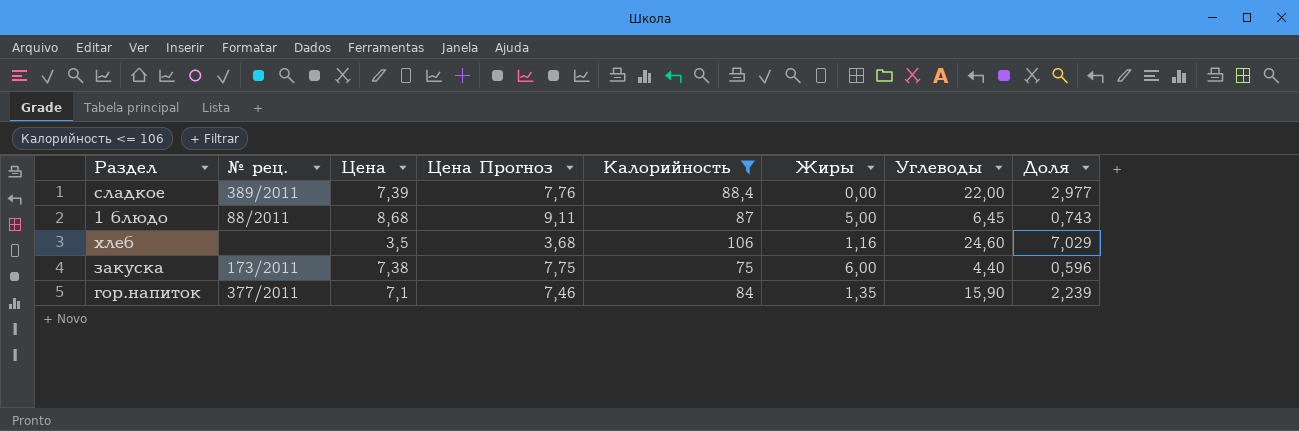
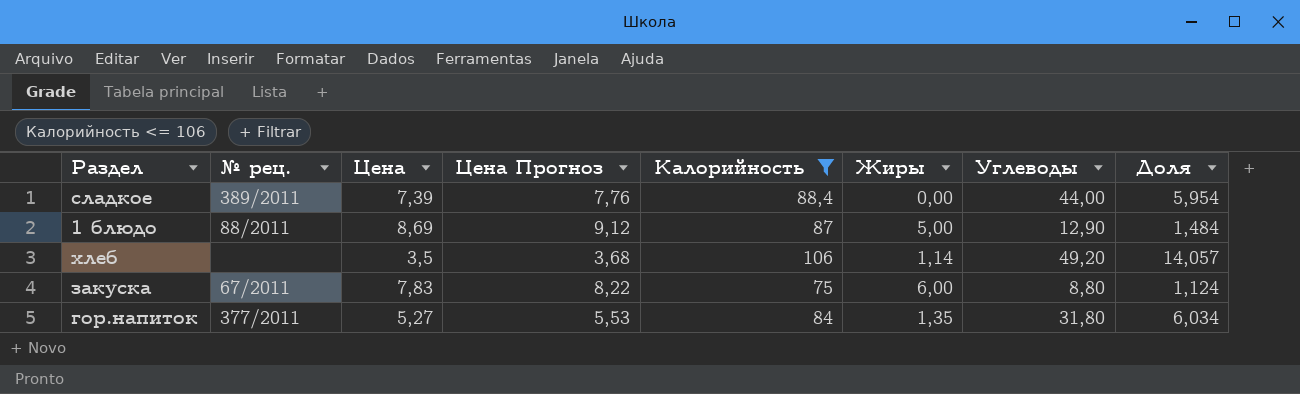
сладкое | Углеводы: 22,00 -> 44,00
сладкое | Доля: 2,977 -> 5,954
1 блюдо | Цена: 8,68 -> 8,69
1 блюдо | Цена Прогноз: 9,11 -> 9,12
1 блюдо | Углеводы: 6,45 -> 12,90
1 блюдо | Доля: 0,743 -> 1,484
хлеб | Жиры: 1,16 -> 1,14
хлеб | Углеводы: 24,60 -> 49,20
хлеб | Доля: 7,029 -> 14,057
закуска | № рец.: 173/2011 -> 67/2011
закуска | Цена: 7,38 -> 7,83
закуска | Цена Прогноз: 7,75 -> 8,22
закуска | Углеводы: 4,40 -> 8,80
закуска | Доля: 0,596 -> 1,124
гор.напиток | Цена: 7,1 -> 5,27
гор.напиток | Цена Прогноз: 7,46 -> 5,53
гор.напиток | Углеводы: 15,90 -> 31,80
гор.напиток | Доля: 2,239 -> 6,034

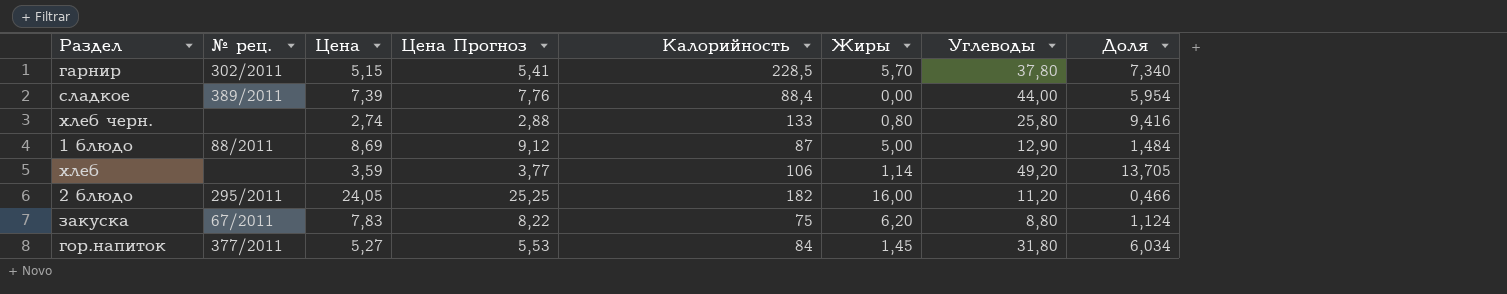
filter: Калорийность <= 106 -> none
хлеб | Цена: 3,5 -> 3,59
хлеб | Цена Прогноз: 3,68 -> 3,77
хлеб | Доля: 14,057 -> 13,705
закуска | Жиры: 6,00 -> 6,20
гор.напиток | Жиры: 1,35 -> 1,45

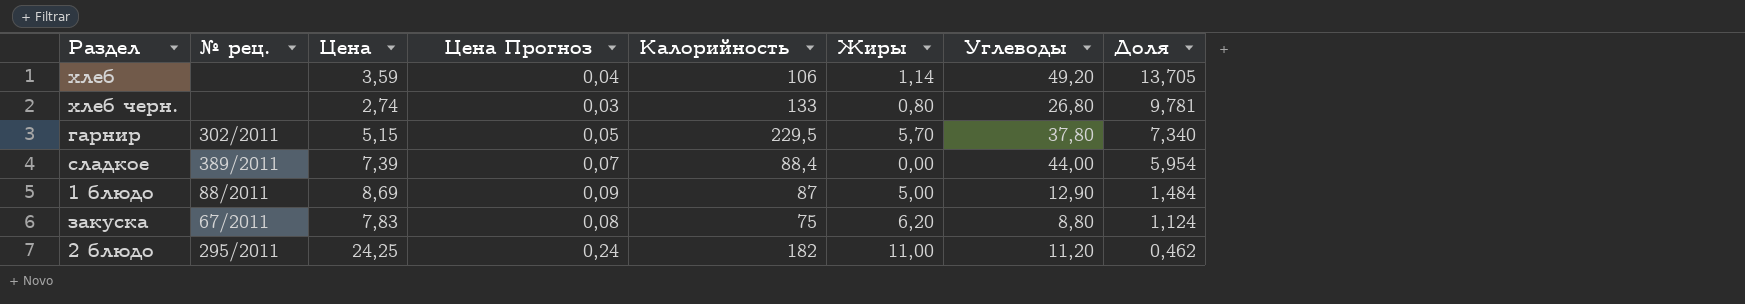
row order: none -> Доля descending
column Цена Прогноз | formula: [Цена] * 1,05 -> [Цена] * 0,01
row гор.напиток: 377/2011 | 5,27 | 5,53 | 84 | 1,45 | 31,80 | 6,034 -> none
хлеб черн. | Углеводы: 25,80 -> 26,80
хлеб черн. | Доля: 9,416 -> 9,781
гарнир | Калорийность: 228,5 -> 229,5
2 блюдо | Цена: 24,05 -> 24,25
2 блюдо | Жиры: 16,00 -> 11,00
2 блюдо | Доля: 0,466 -> 0,462

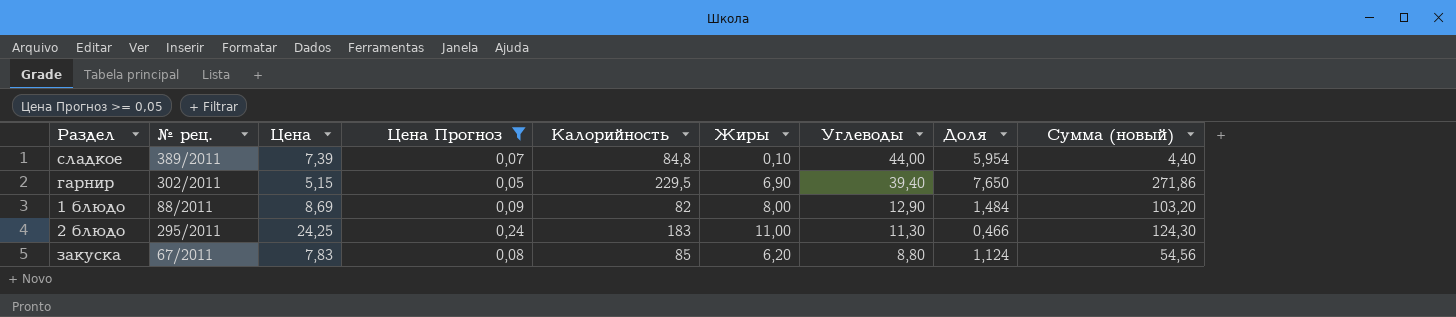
filter: none -> Цена Прогноз >= 0,05
row order: Доля descending -> Углеводы descending
column Сумма (новый) | formula: none -> [Жиры] * [Углеводы]
сладкое | Калорийность: 88,4 -> 84,8
сладкое | Жиры: 0,00 -> 0,10
гарнир | Жиры: 5,70 -> 6,90
гарнир | Углеводы: 37,80 -> 39,40
гарнир | Доля: 7,340 -> 7,650
1 блюдо | Калорийность: 87 -> 82
1 блюдо | Жиры: 5,00 -> 8,00
2 блюдо | Калорийность: 182 -> 183
2 блюдо | Углеводы: 11,20 -> 11,30
2 блюдо | Доля: 0,462 -> 0,466
закуска | Калорийность: 75 -> 85

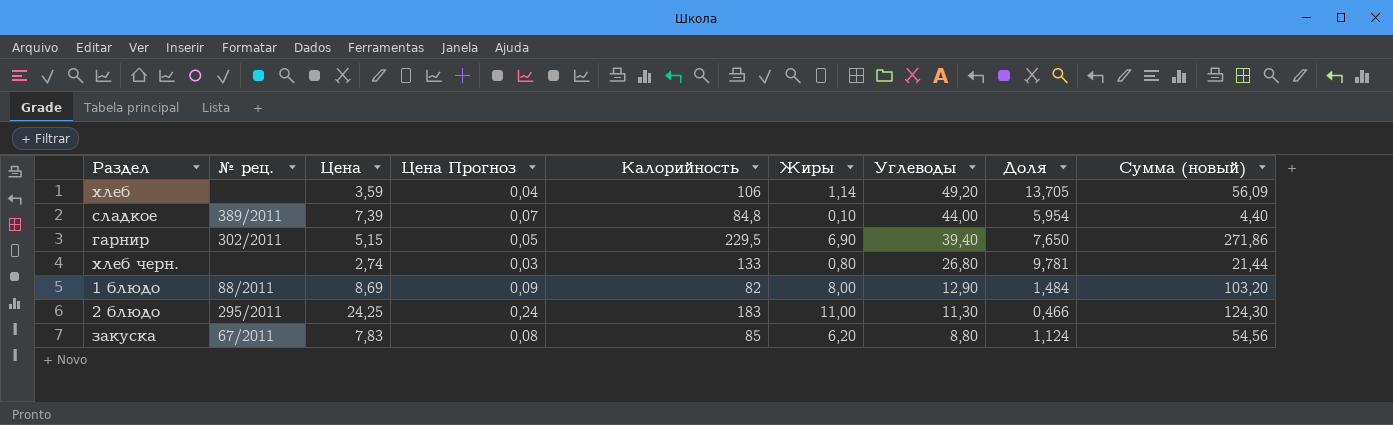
filter: Цена Прогноз >= 0,05 -> none

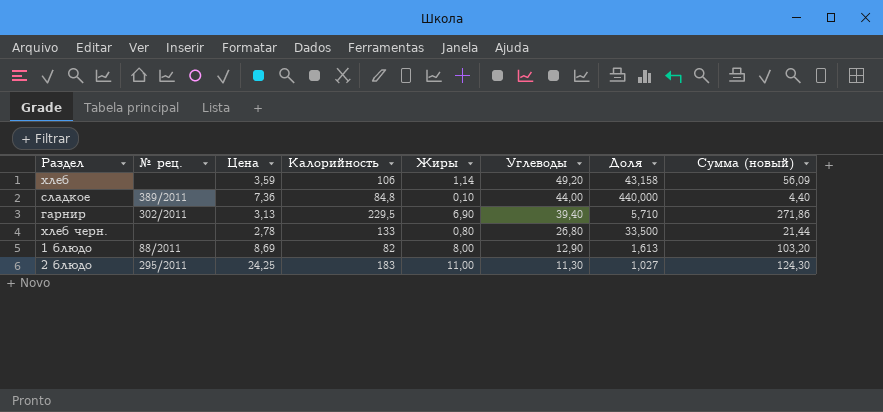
column Цена Прогноз | formula: [Цена] * 0,01 -> none
column Доля | formula: [Углеводы] / [Цена] -> [Углеводы] / [Жиры]
row закуска: 67/2011 | 7,83 | 0,08 | 85 | 6,20 | 8,80 | 1,124 | 54,56 -> none
сладкое | Цена: 7,39 -> 7,36
гарнир | Цена: 5,15 -> 3,13
хлеб черн. | Цена: 2,74 -> 2,78

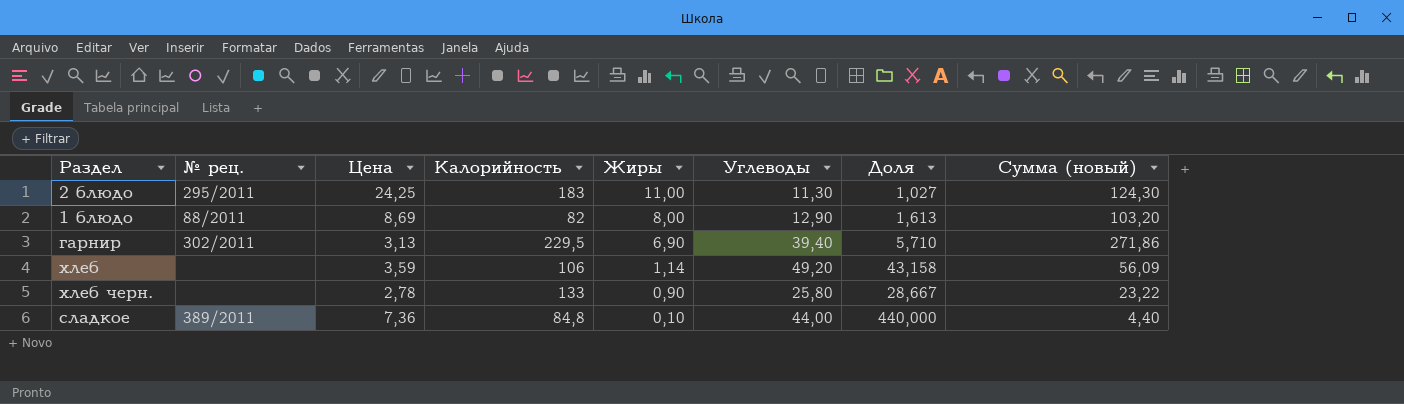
row order: Углеводы descending -> Жиры descending
хлеб черн. | Жиры: 0,80 -> 0,90
хлеб черн. | Углеводы: 26,80 -> 25,80
хлеб черн. | Доля: 33,500 -> 28,667
хлеб черн. | Сумма (новый): 21,44 -> 23,22

